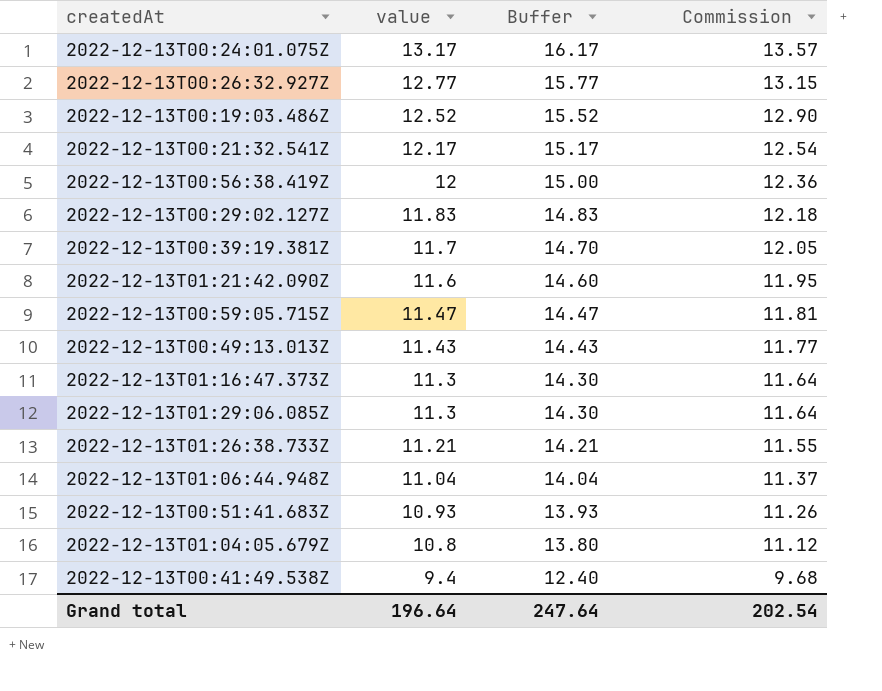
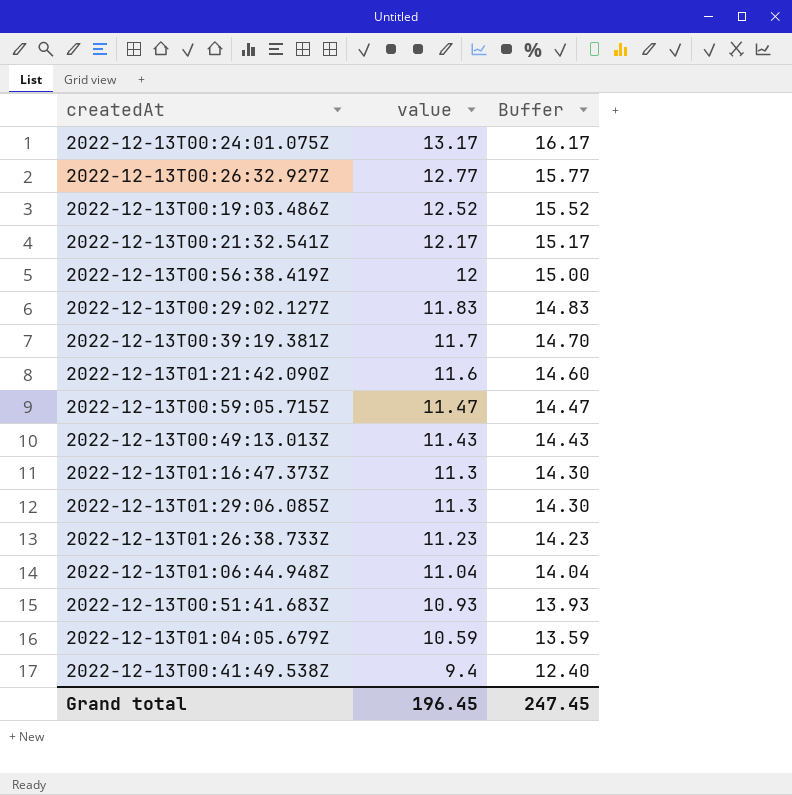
column Commission | formula: [value] * 1.03 -> none
2022-12-13T01:26:38.733Z | value: 11.21 -> 11.23
2022-12-13T01:26:38.733Z | Buffer: 14.21 -> 14.23
2022-12-13T01:04:05.679Z | value: 10.8 -> 10.59
2022-12-13T01:04:05.679Z | Buffer: 13.80 -> 13.59
Grand total | value: 196.64 -> 196.45
Grand total | Buffer: 247.64 -> 247.45

